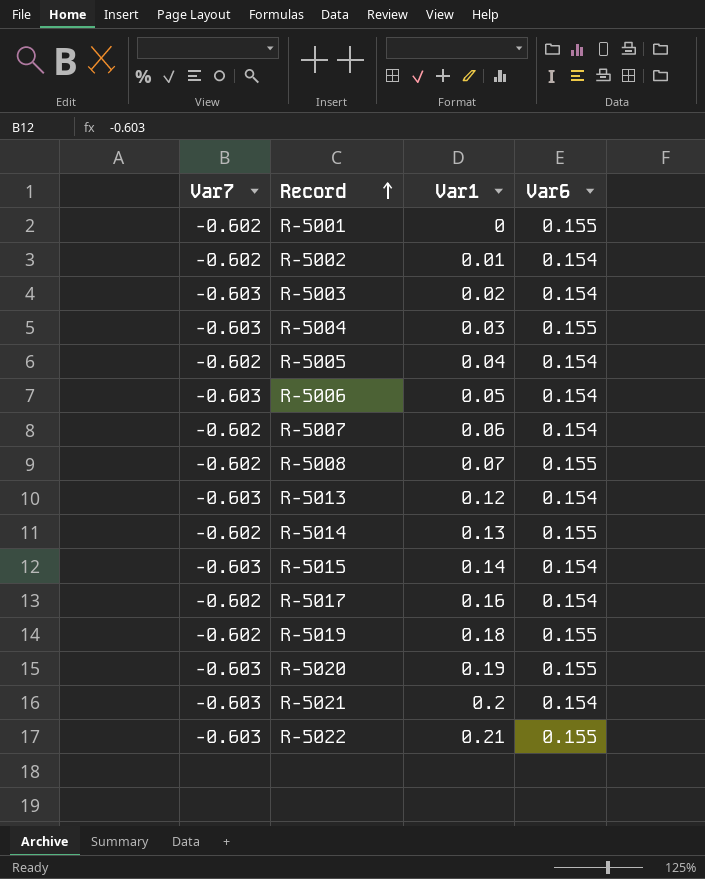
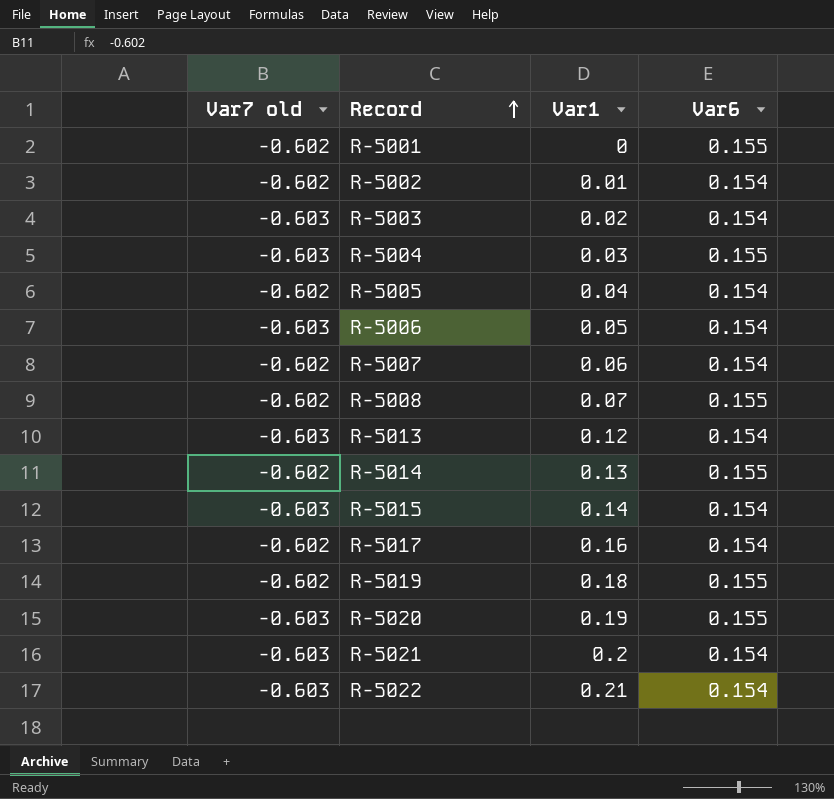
column name: Var7 -> Var7 old
R-5022 | Var6: 0.155 -> 0.154

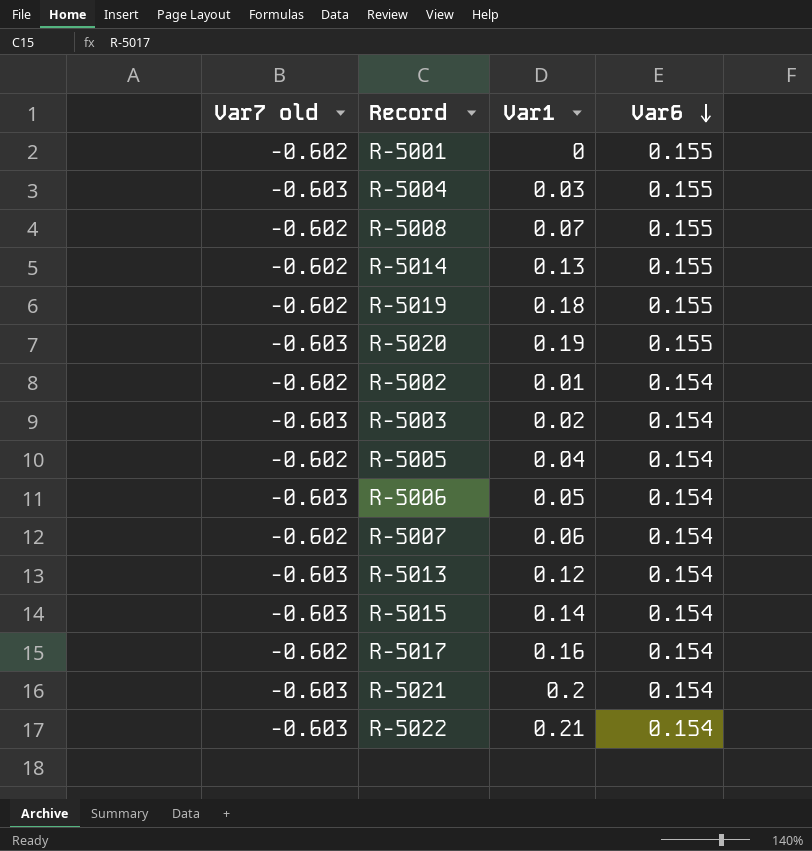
row order: Record ascending -> Var6 descending

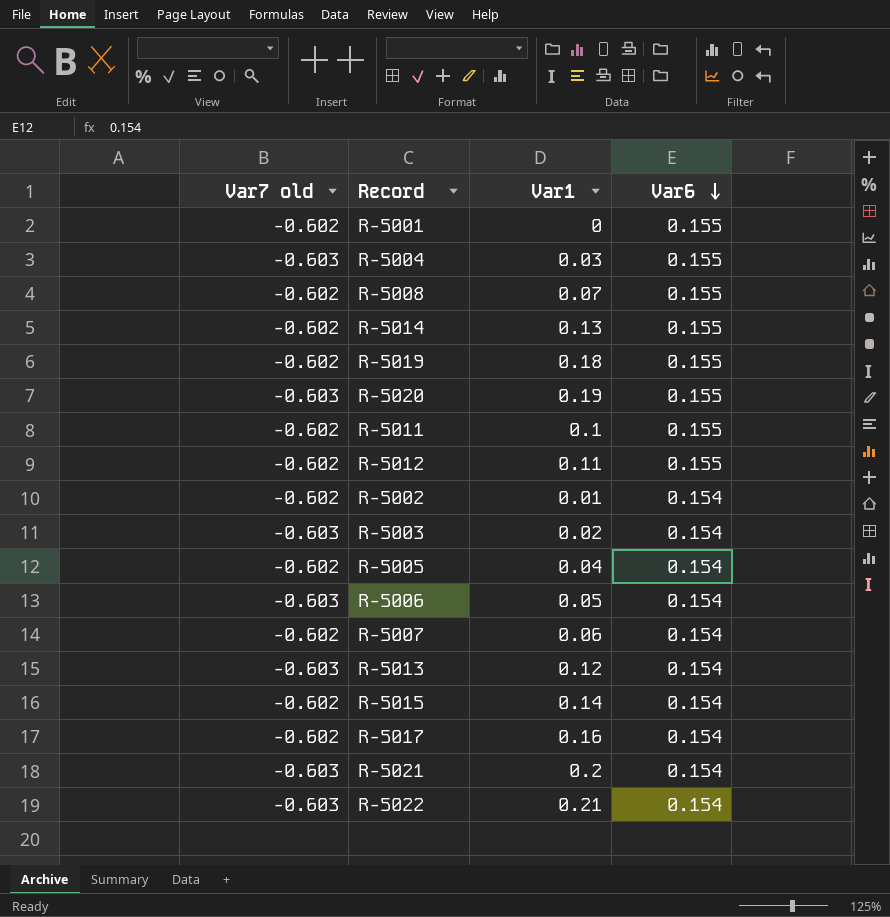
row R-5011: none -> -0.602 | 0.1 | 0.155
row R-5012: none -> -0.602 | 0.11 | 0.155
R-5015 | Var7 old: -0.603 -> -0.602

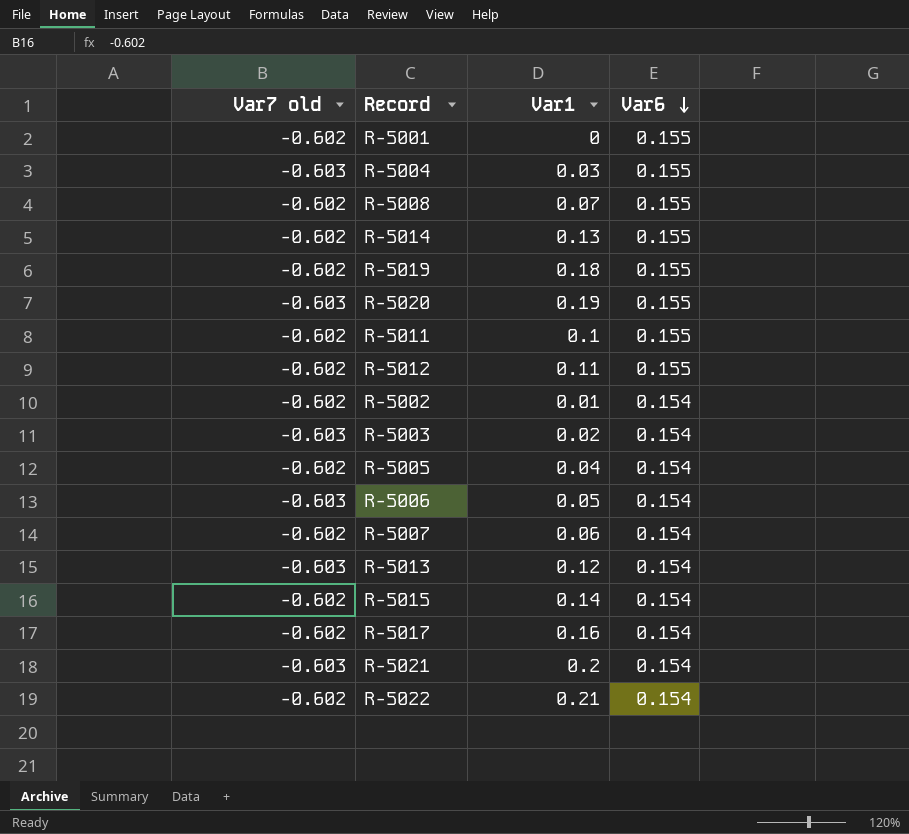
R-5022 | Var7 old: -0.603 -> -0.602

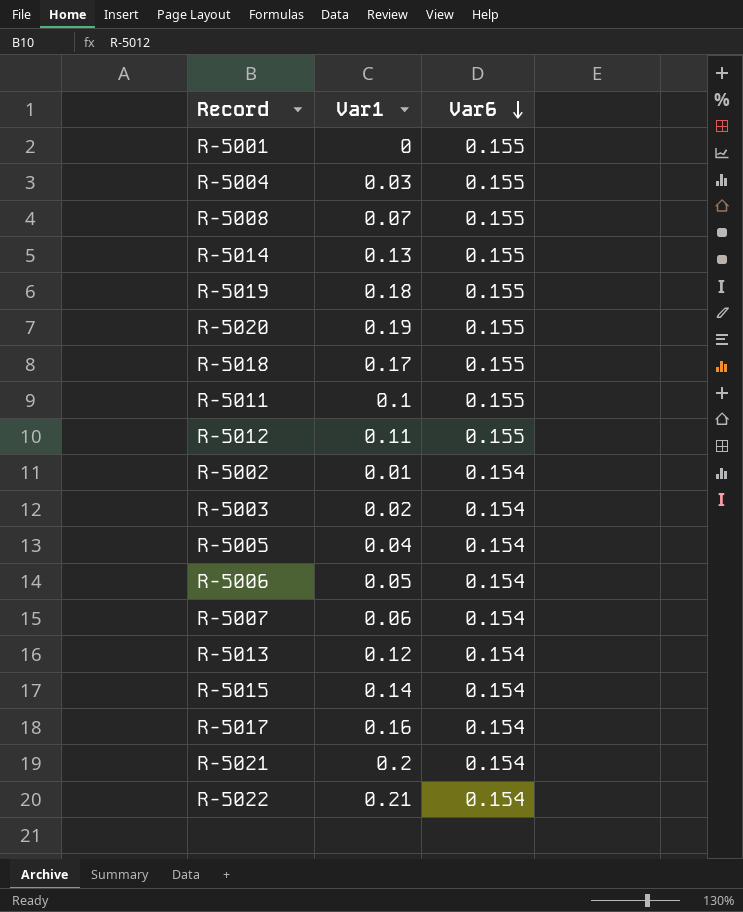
column Var7 old | position: 1 -> none
row R-5018: none -> 0.17 | 0.155

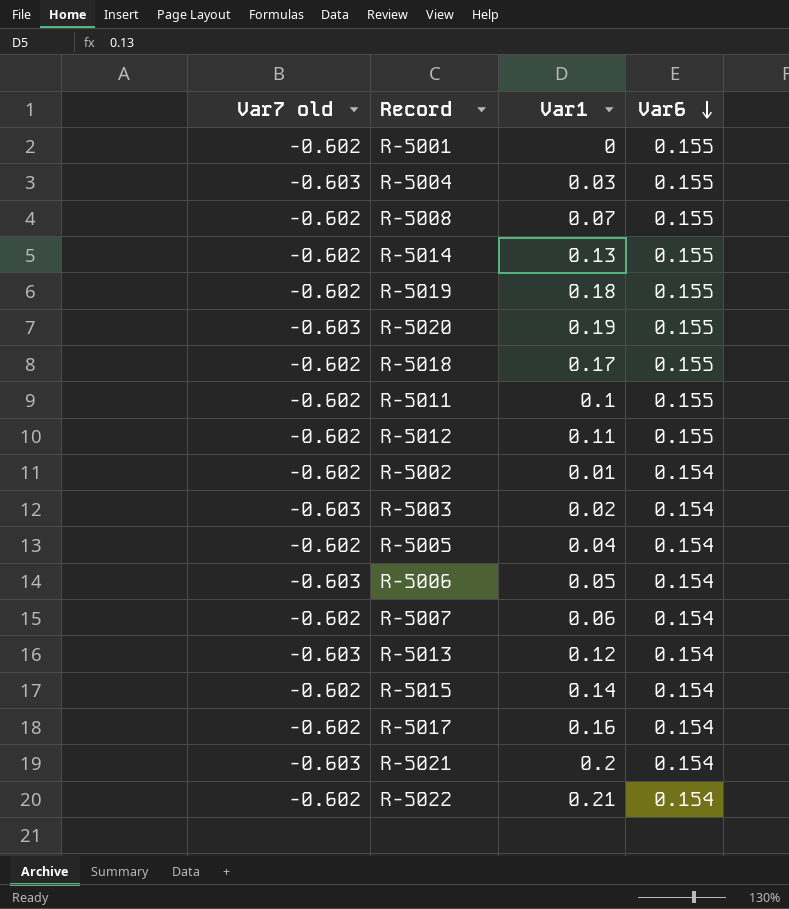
column Var7 old | position: none -> 1

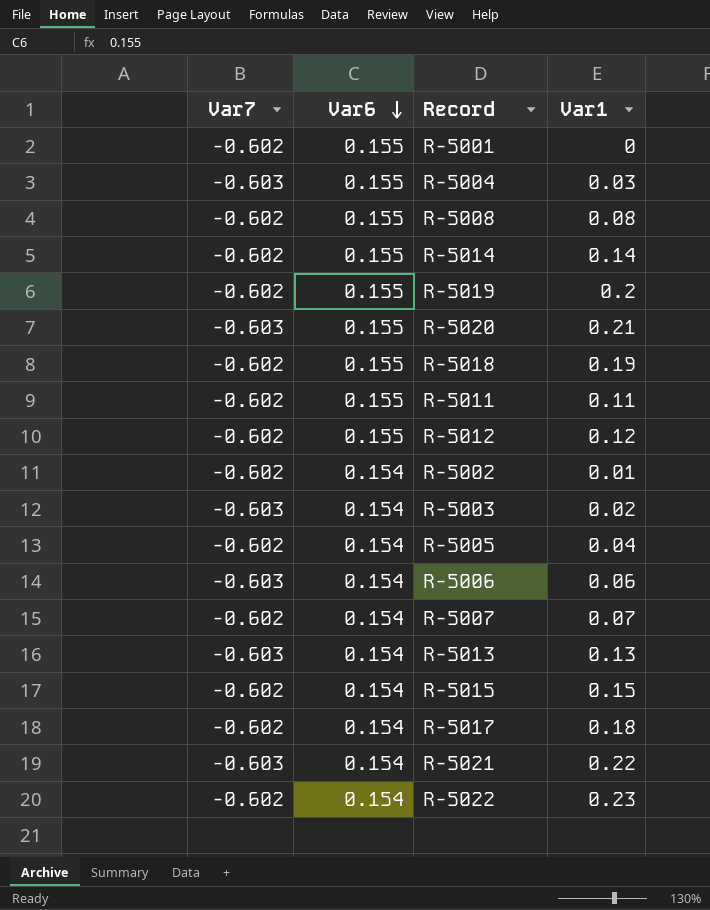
column name: Var7 old -> Var7
column Var6 | position: 4 -> 2
R-5008 | Var1: 0.07 -> 0.08
R-5014 | Var1: 0.13 -> 0.14
R-5019 | Var1: 0.18 -> 0.2
R-5020 | Var1: 0.19 -> 0.21
R-5018 | Var1: 0.17 -> 0.19
R-5011 | Var1: 0.1 -> 0.11
R-5012 | Var1: 0.11 -> 0.12
R-5006 | Var1: 0.05 -> 0.06
R-5007 | Var1: 0.06 -> 0.07
R-5013 | Var1: 0.12 -> 0.13
R-5015 | Var1: 0.14 -> 0.15
R-5017 | Var1: 0.16 -> 0.18
R-5021 | Var1: 0.2 -> 0.22
R-5022 | Var1: 0.21 -> 0.23

